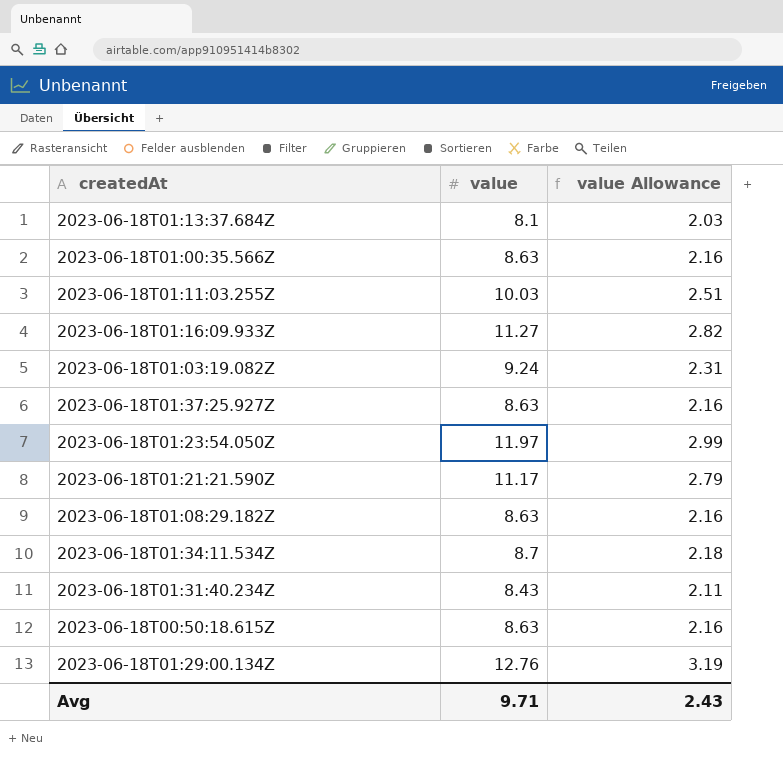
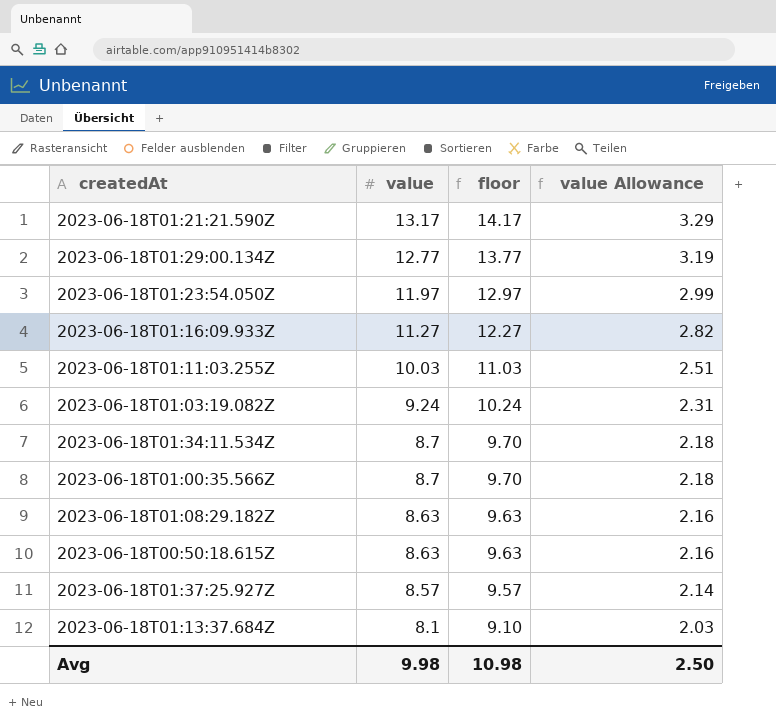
row order: none -> value descending
column floor | formula: none -> [value] + 1
row 2023-06-18T01:31:40.234Z: 8.43 | 2.11 -> none
2023-06-18T01:21:21.590Z | value: 11.17 -> 13.17
2023-06-18T01:21:21.590Z | value Allowance: 2.79 -> 3.29
2023-06-18T01:29:00.134Z | value: 12.76 -> 12.77
2023-06-18T01:00:35.566Z | value: 8.63 -> 8.7
2023-06-18T01:00:35.566Z | value Allowance: 2.16 -> 2.18
2023-06-18T01:37:25.927Z | value: 8.63 -> 8.57
2023-06-18T01:37:25.927Z | value Allowance: 2.16 -> 2.14
Avg | value: 9.71 -> 9.98
Avg | value Allowance: 2.43 -> 2.50

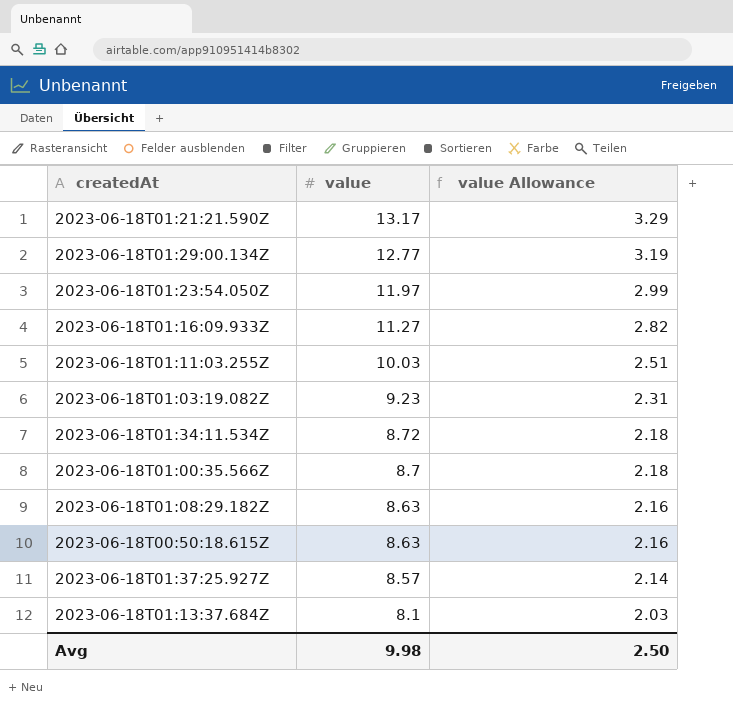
column floor | formula: [value] + 1 -> none
2023-06-18T01:03:19.082Z | value: 9.24 -> 9.23
2023-06-18T01:34:11.534Z | value: 8.7 -> 8.72

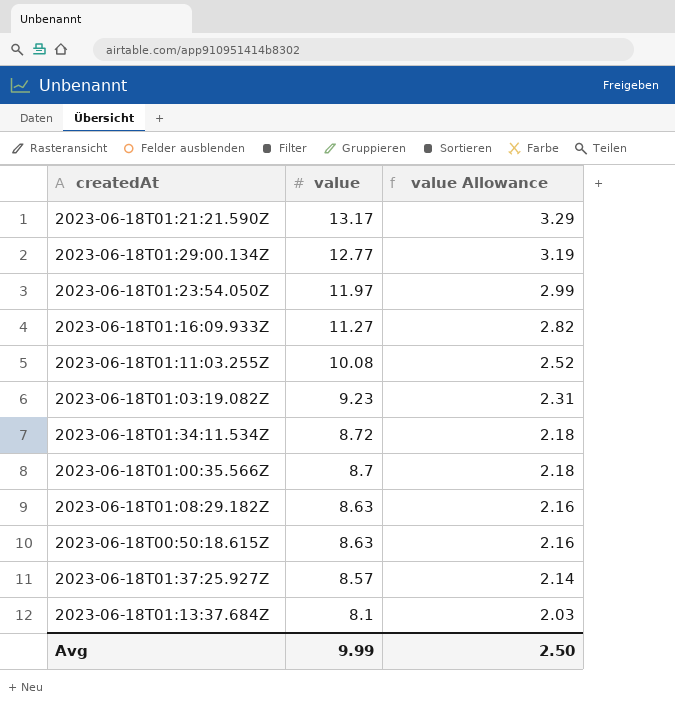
2023-06-18T01:11:03.255Z | value: 10.03 -> 10.08
2023-06-18T01:11:03.255Z | value Allowance: 2.51 -> 2.52
Avg | value: 9.98 -> 9.99

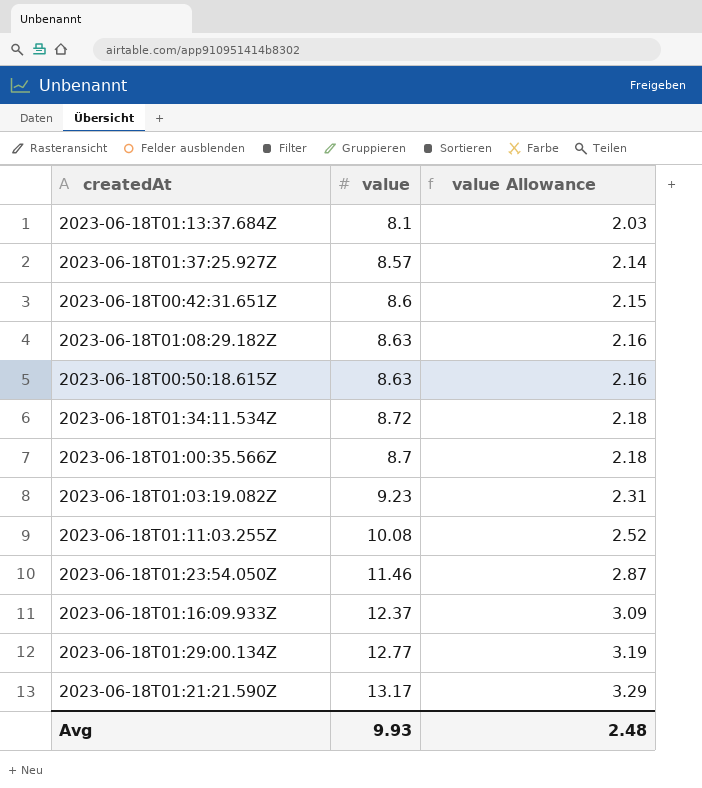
row order: value descending -> value Allowance ascending
row 2023-06-18T00:42:31.651Z: none -> 8.6 | 2.15
2023-06-18T01:23:54.050Z | value: 11.97 -> 11.46
2023-06-18T01:23:54.050Z | value Allowance: 2.99 -> 2.87
2023-06-18T01:16:09.933Z | value: 11.27 -> 12.37
2023-06-18T01:16:09.933Z | value Allowance: 2.82 -> 3.09
Avg | value: 9.99 -> 9.93
Avg | value Allowance: 2.50 -> 2.48

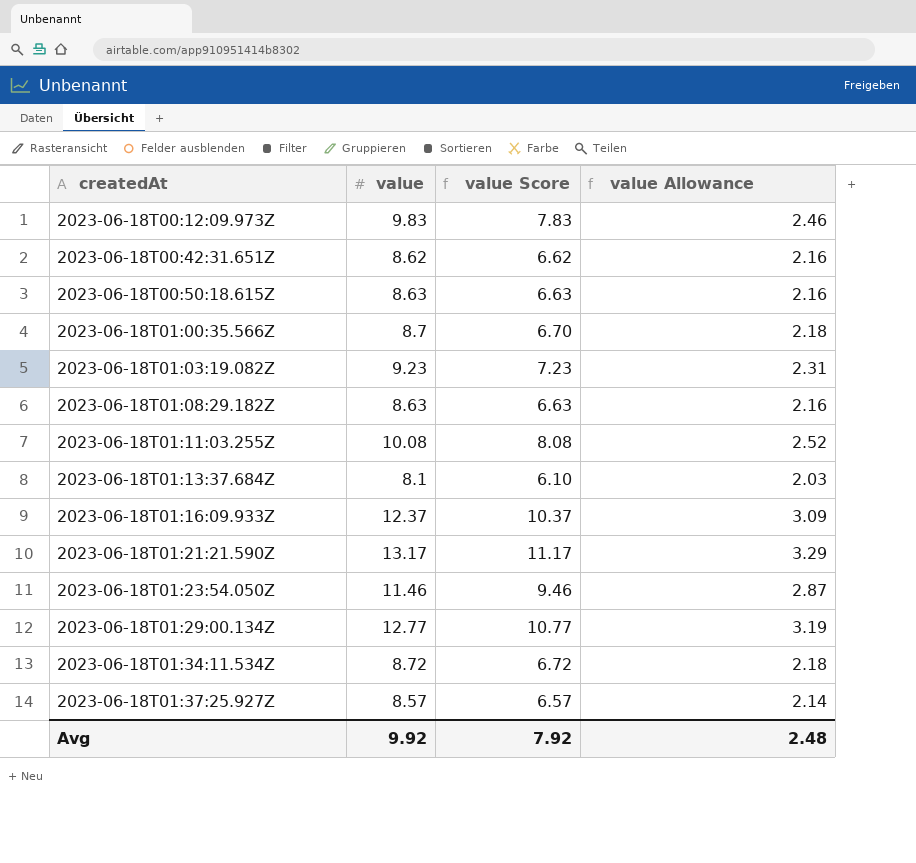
row order: value Allowance ascending -> createdAt ascending
column value Score | formula: none -> [value] - 2
row 2023-06-18T00:12:09.973Z: none -> 9.83 | 7.83 | 2.46
2023-06-18T00:42:31.651Z | value: 8.6 -> 8.62
2023-06-18T00:42:31.651Z | value Allowance: 2.15 -> 2.16
Avg | value: 9.93 -> 9.92

